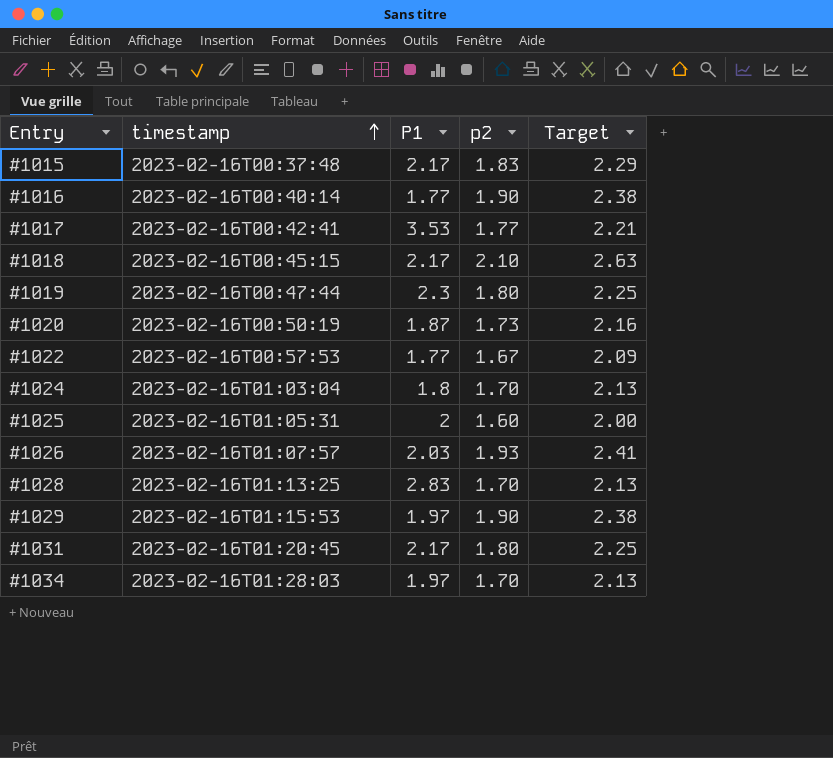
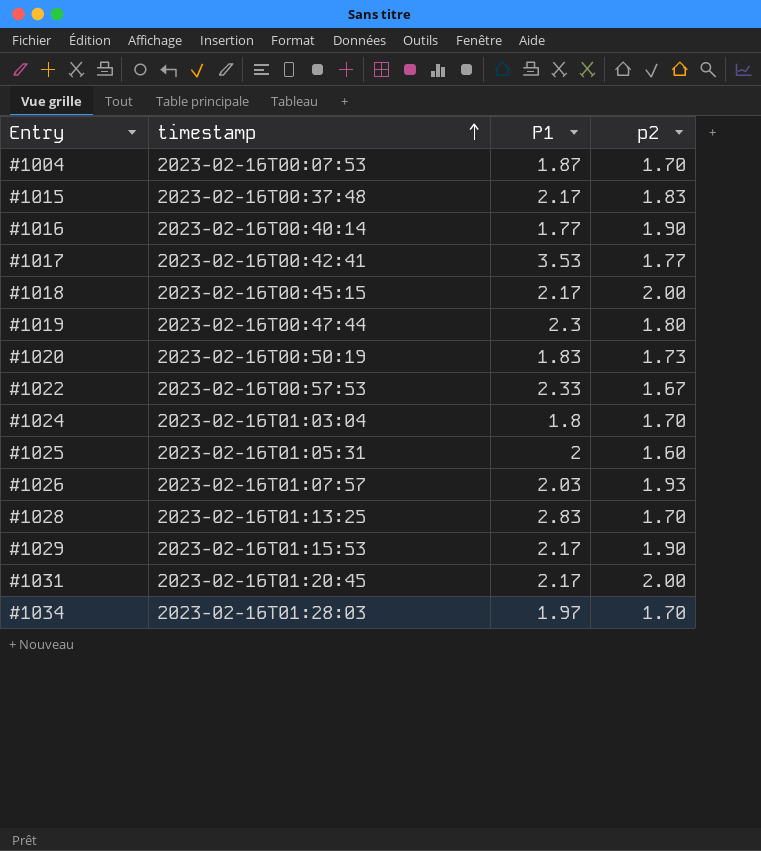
column Target | formula: [p2] * 1.25 -> none
row #1004: none -> 2023-02-16T00:07:53 | 1.87 | 1.70
#1018 | p2: 2.10 -> 2.00
#1020 | P1: 1.87 -> 1.83
#1022 | P1: 1.77 -> 2.33
#1029 | P1: 1.97 -> 2.17
#1031 | p2: 1.80 -> 2.00

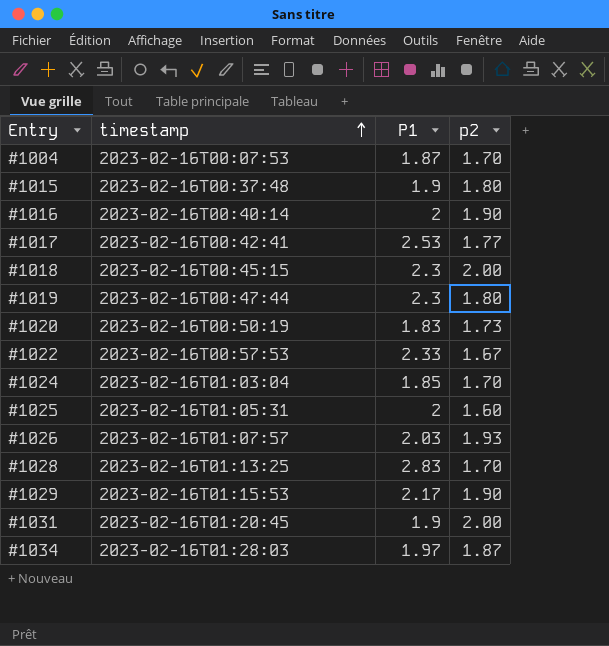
#1015 | P1: 2.17 -> 1.9
#1015 | p2: 1.83 -> 1.80
#1016 | P1: 1.77 -> 2
#1017 | P1: 3.53 -> 2.53
#1018 | P1: 2.17 -> 2.3
#1024 | P1: 1.8 -> 1.85
#1031 | P1: 2.17 -> 1.9
#1034 | p2: 1.70 -> 1.87

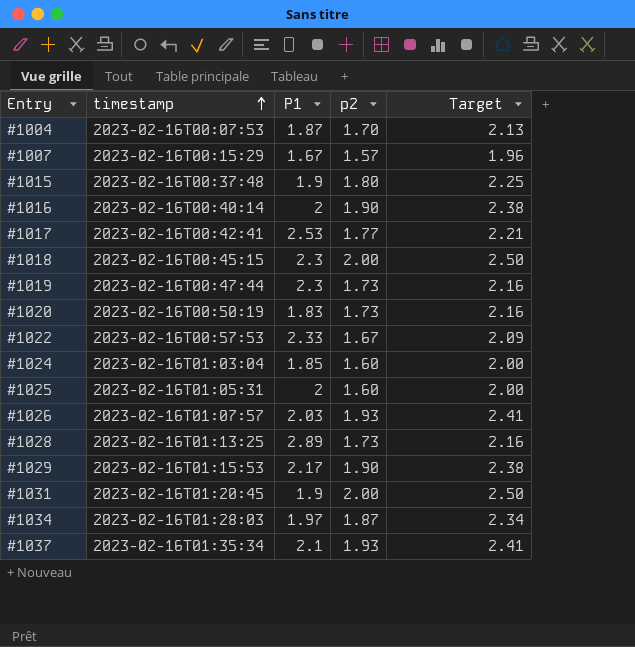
column Target | formula: none -> [p2] * 1.25
row #1007: none -> 2023-02-16T00:15:29 | 1.67 | 1.57 | 1.96
#1019 | p2: 1.80 -> 1.73
#1024 | p2: 1.70 -> 1.60
#1028 | P1: 2.83 -> 2.89
#1028 | p2: 1.70 -> 1.73
row #1037: none -> 2023-02-16T01:35:34 | 2.1 | 1.93 | 2.41

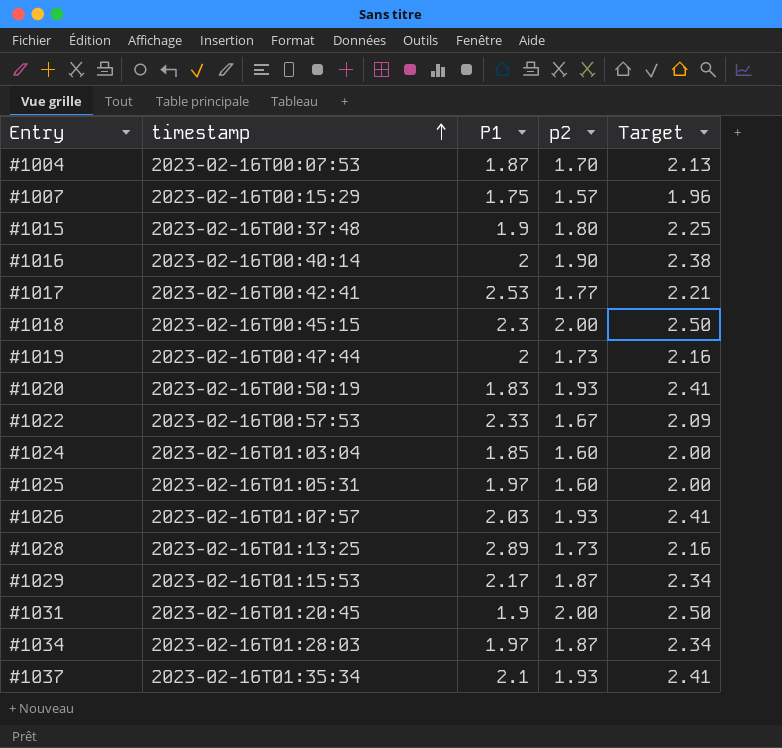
#1007 | P1: 1.67 -> 1.75
#1019 | P1: 2.3 -> 2
#1020 | p2: 1.73 -> 1.93
#1020 | Target: 2.16 -> 2.41
#1025 | P1: 2 -> 1.97
#1029 | p2: 1.90 -> 1.87
#1029 | Target: 2.38 -> 2.34

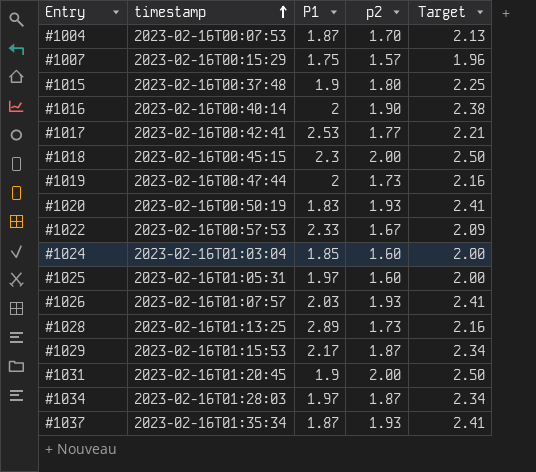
#1037 | P1: 2.1 -> 1.87

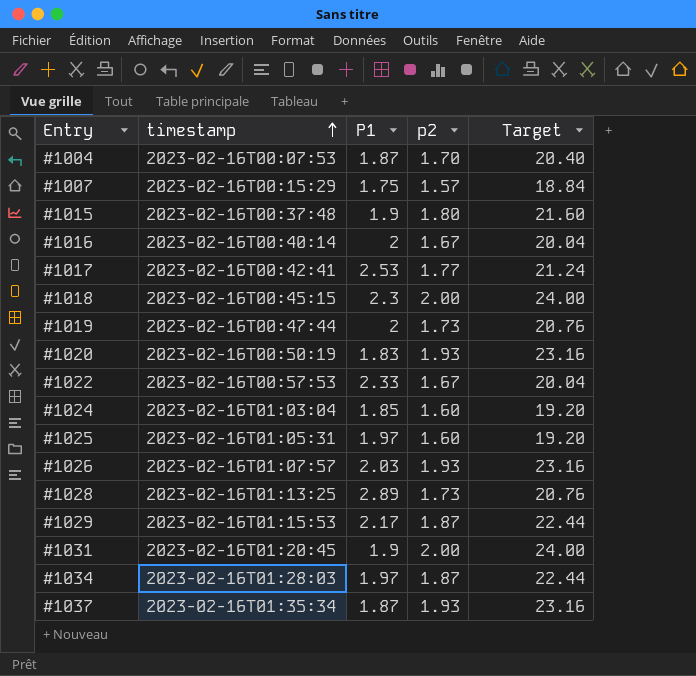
column Target | formula: [p2] * 1.25 -> [p2] * 12
#1016 | p2: 1.90 -> 1.67

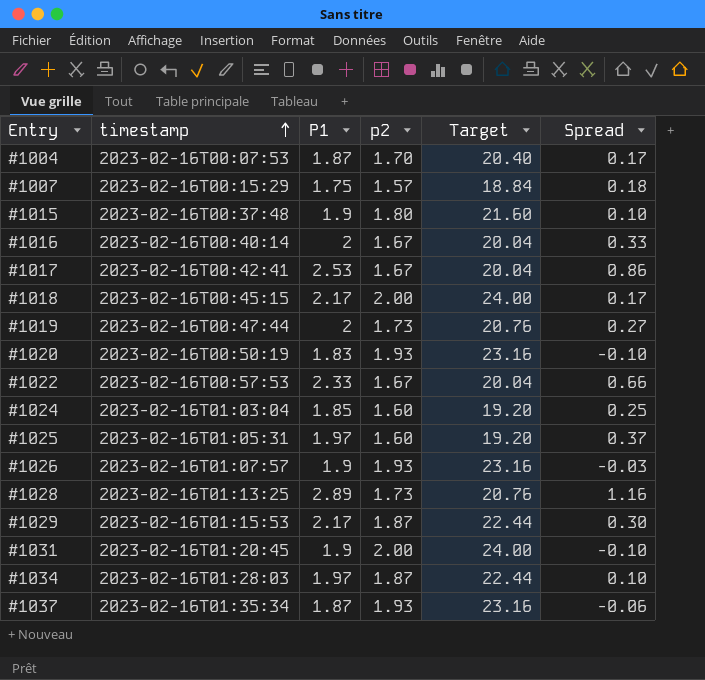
column Spread | formula: none -> [P1] - [p2]
#1017 | p2: 1.77 -> 1.67
#1017 | Target: 21.24 -> 20.04
#1018 | P1: 2.3 -> 2.17
#1026 | P1: 2.03 -> 1.9

